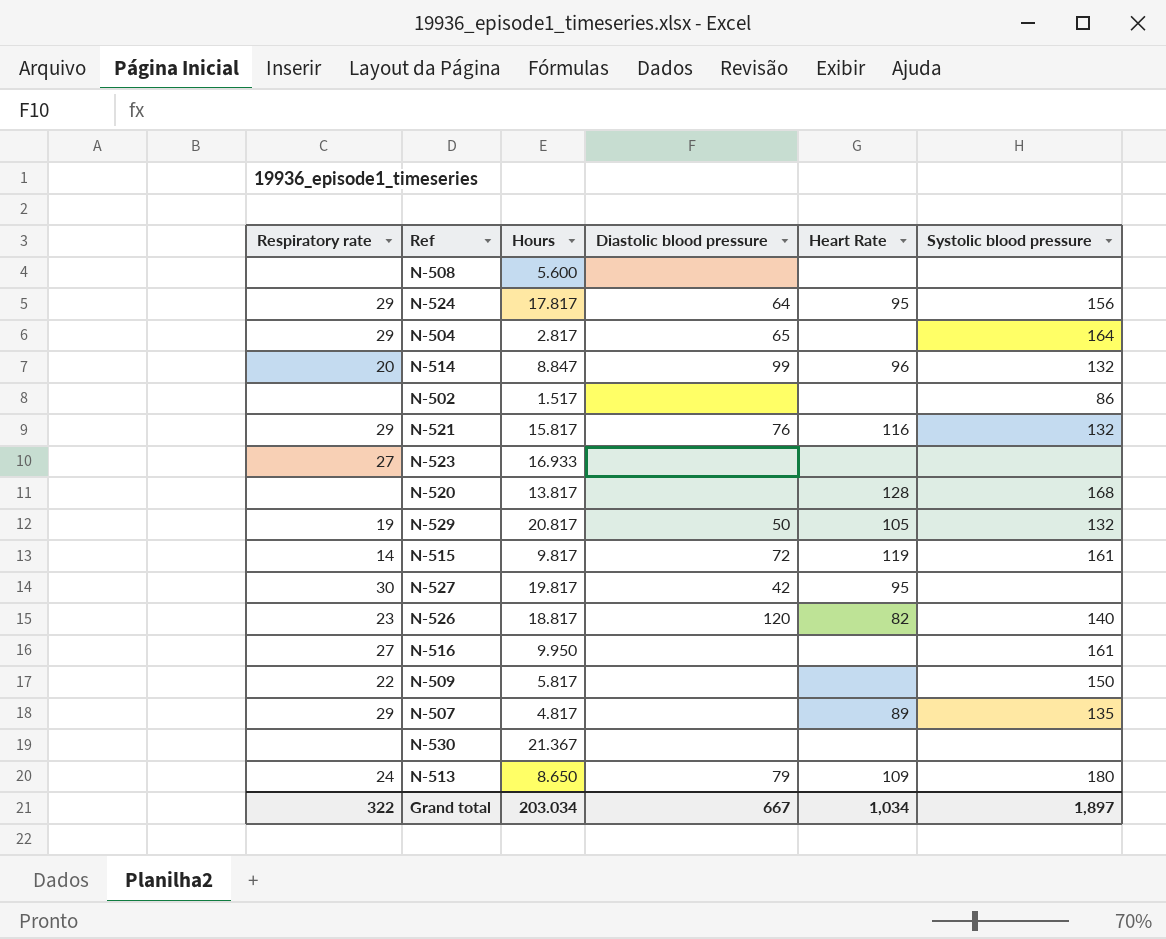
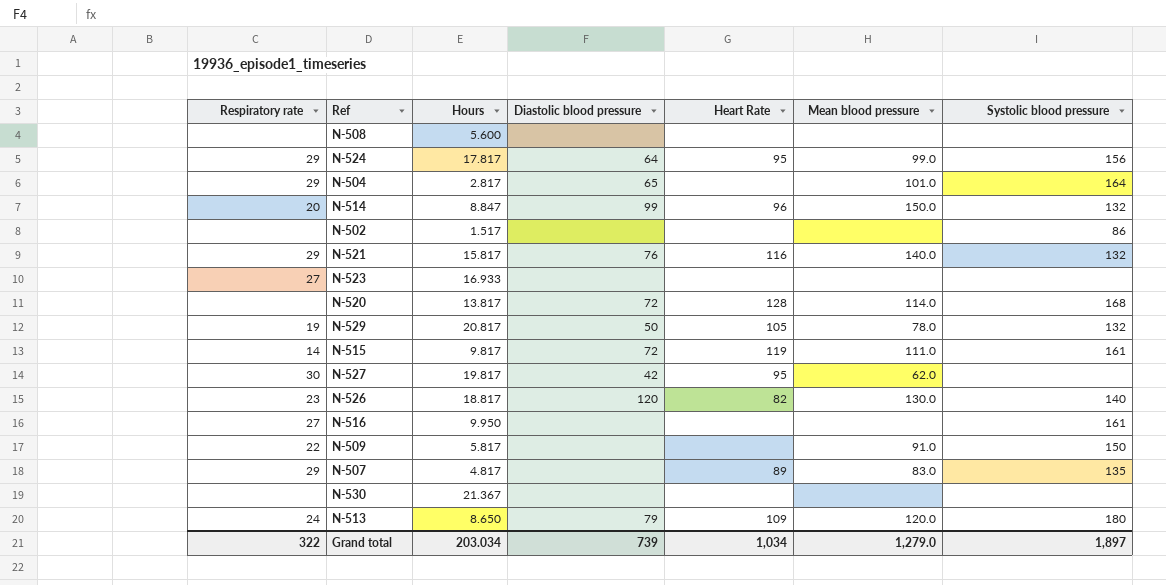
column Mean blood pressure | position: none -> 6
N-520 | Diastolic blood pressure: none -> 72
Grand total | Diastolic blood pressure: 667 -> 739

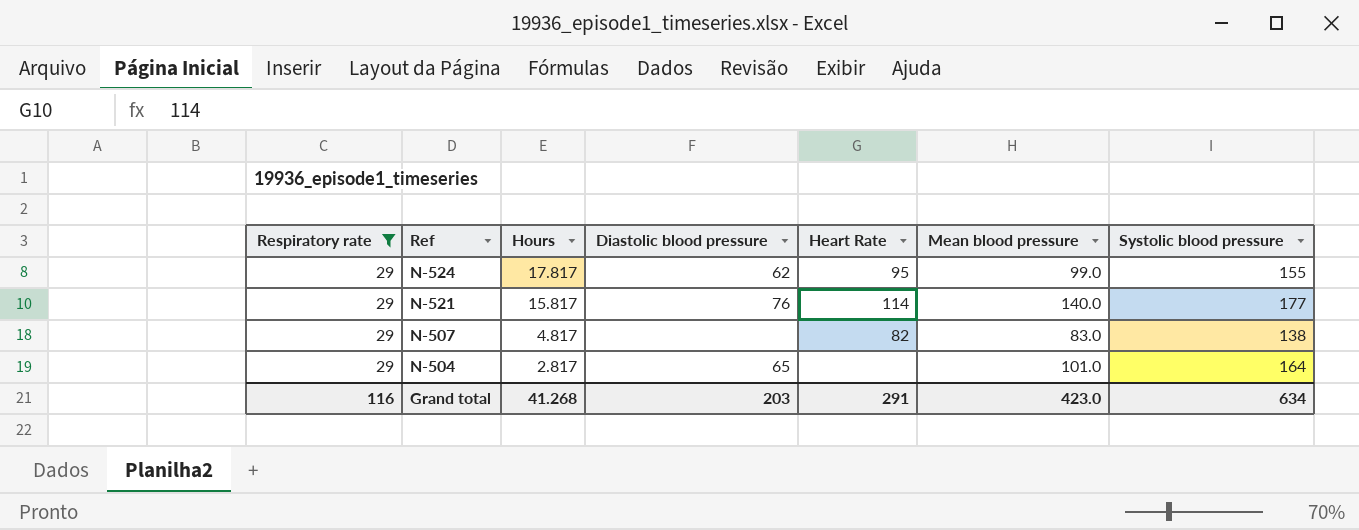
filter: none -> Respiratory rate = 29
row order: none -> Ref descending
N-524 | Diastolic blood pressure: 64 -> 62
N-524 | Systolic blood pressure: 156 -> 155
N-521 | Heart Rate: 116 -> 114
N-521 | Systolic blood pressure: 132 -> 177
N-507 | Heart Rate: 89 -> 82
N-507 | Systolic blood pressure: 135 -> 138
Grand total | Respiratory rate: 322 -> 116
Grand total | Hours: 203.034 -> 41.268
Grand total | Diastolic blood pressure: 739 -> 203
Grand total | Heart Rate: 1,034 -> 291
Grand total | Mean blood pressure: 1,279.0 -> 423.0
Grand total | Systolic blood pressure: 1,897 -> 634

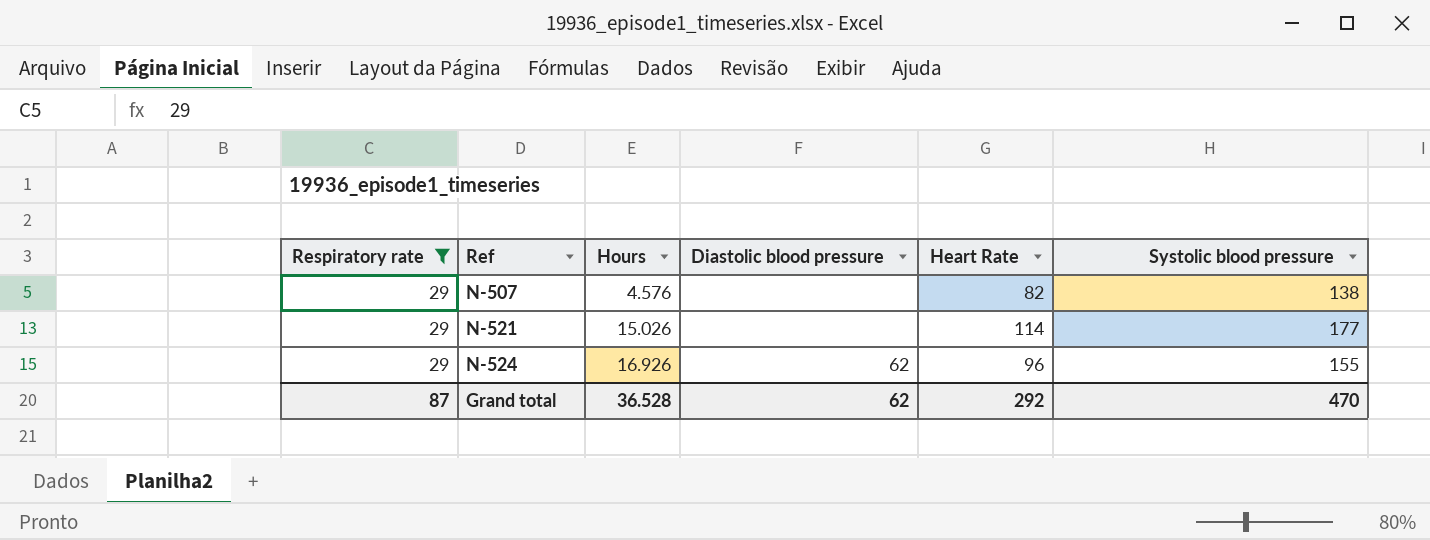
row order: Ref descending -> Ref ascending
column Mean blood pressure | position: 6 -> none
row N-504: 29 | 2.817 | 65 | none | 101.0 | 164 -> none
N-507 | Hours: 4.817 -> 4.576
N-521 | Hours: 15.817 -> 15.026
N-521 | Diastolic blood pressure: 76 -> none
N-524 | Hours: 17.817 -> 16.926
N-524 | Heart Rate: 95 -> 96
Grand total | Respiratory rate: 116 -> 87
Grand total | Hours: 41.268 -> 36.528
Grand total | Diastolic blood pressure: 203 -> 62
Grand total | Heart Rate: 291 -> 292
Grand total | Systolic blood pressure: 634 -> 470

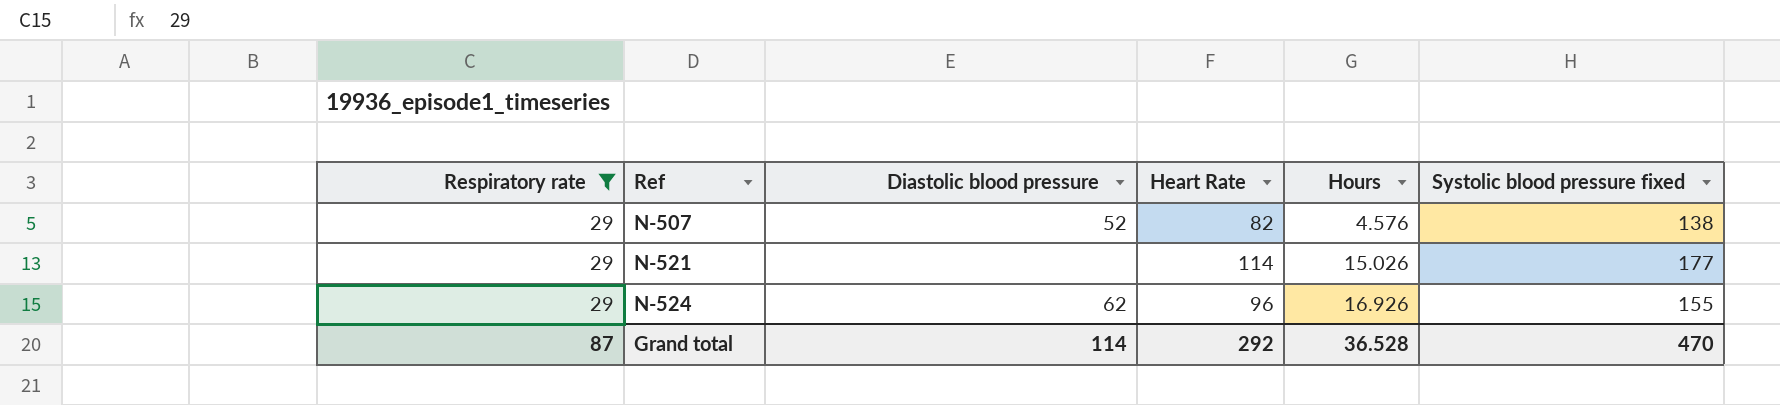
column Hours | position: 3 -> 5
column name: Systolic blood pressure -> Systolic blood pressure fixed
N-507 | Diastolic blood pressure: none -> 52
Grand total | Diastolic blood pressure: 62 -> 114

